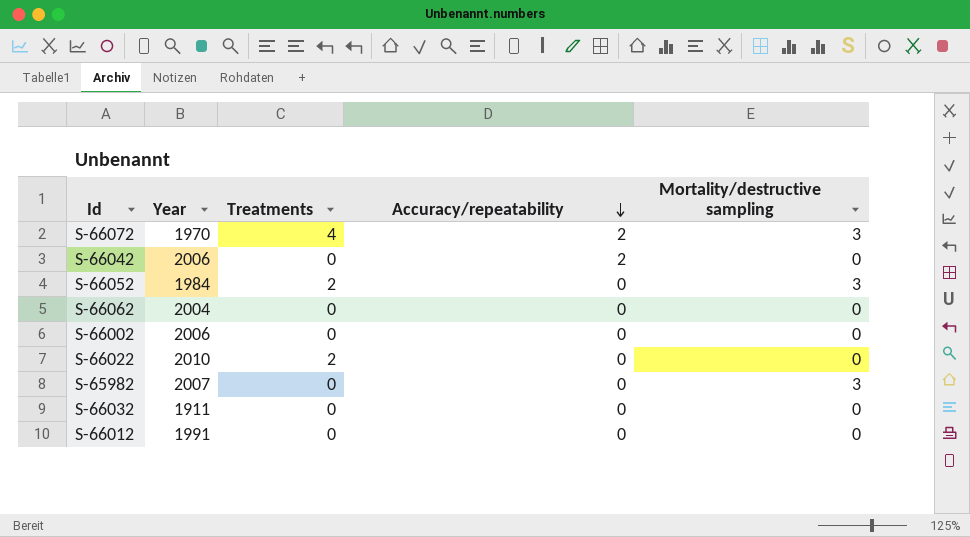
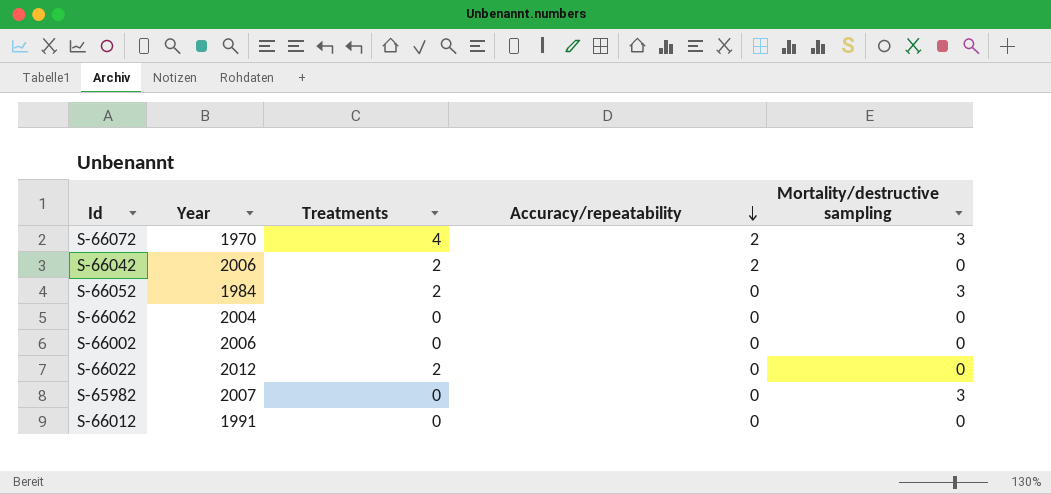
row S-66032: 1911 | 0 | 0 | 0 -> none
S-66042 | Treatments: 0 -> 2
S-66022 | Year: 2010 -> 2012

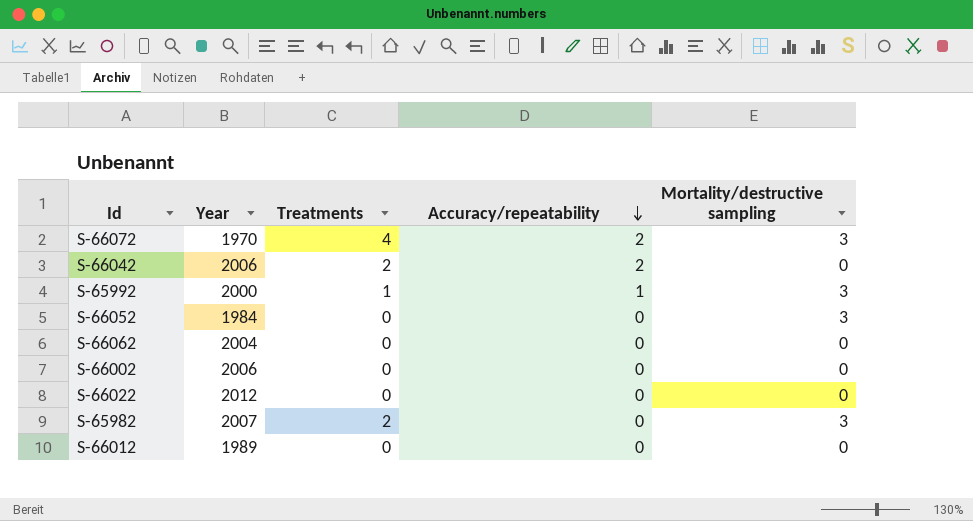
row S-65992: none -> 2000 | 1 | 1 | 3
S-66052 | Treatments: 2 -> 0
S-66022 | Treatments: 2 -> 0
S-65982 | Treatments: 0 -> 2
S-66012 | Year: 1991 -> 1989

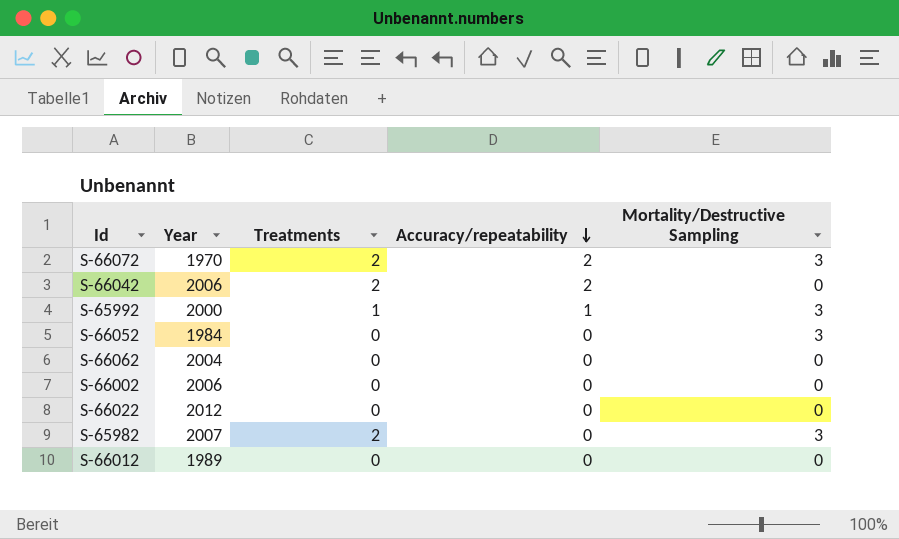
column name: Mortality/destructive sampling -> Mortality/Destructive Sampling
S-66072 | Treatments: 4 -> 2

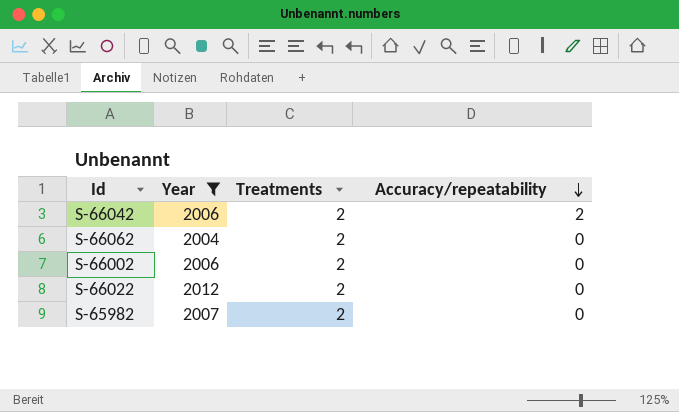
filter: none -> Year >= 2004
column Mortality/Destructive Sampling | position: 5 -> none
S-66062 | Treatments: 0 -> 2
S-66002 | Treatments: 0 -> 2
S-66022 | Treatments: 0 -> 2

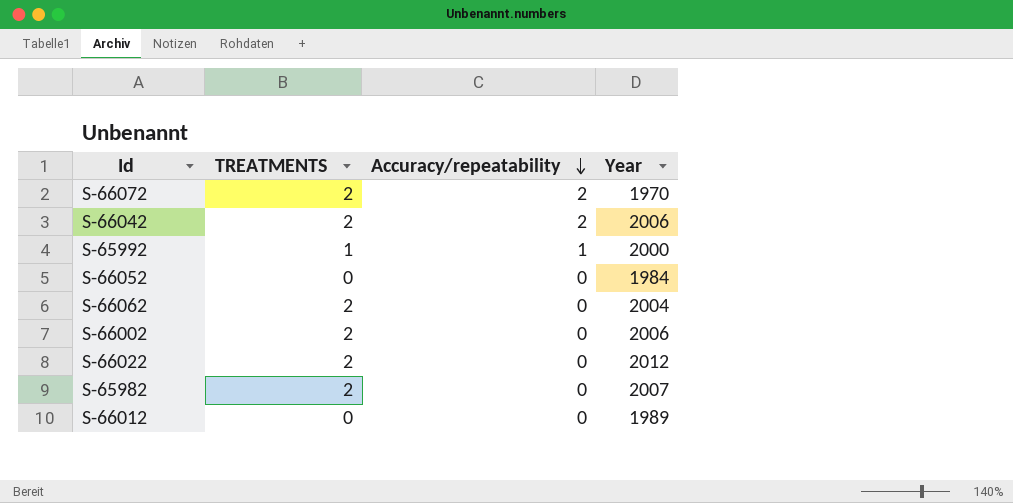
filter: Year >= 2004 -> none
column name: Treatments -> TREATMENTS
column Year | position: 2 -> 4

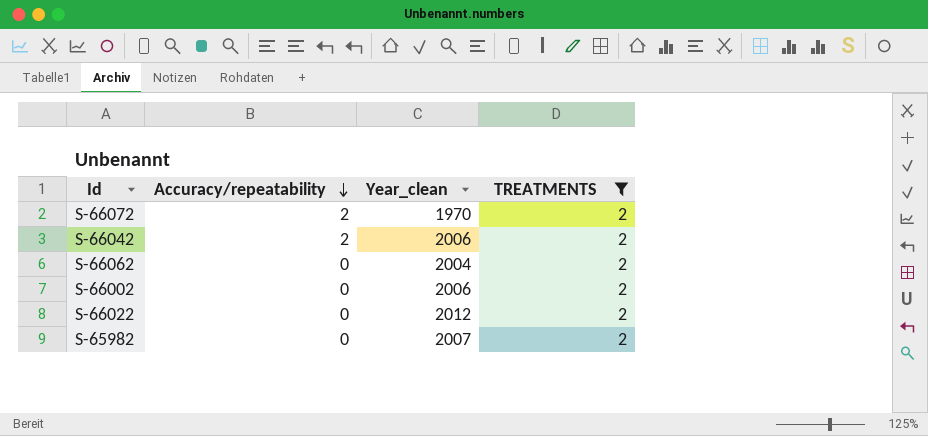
filter: none -> TREATMENTS = 2
column name: Year -> Year_clean
column TREATMENTS | position: 2 -> 4

